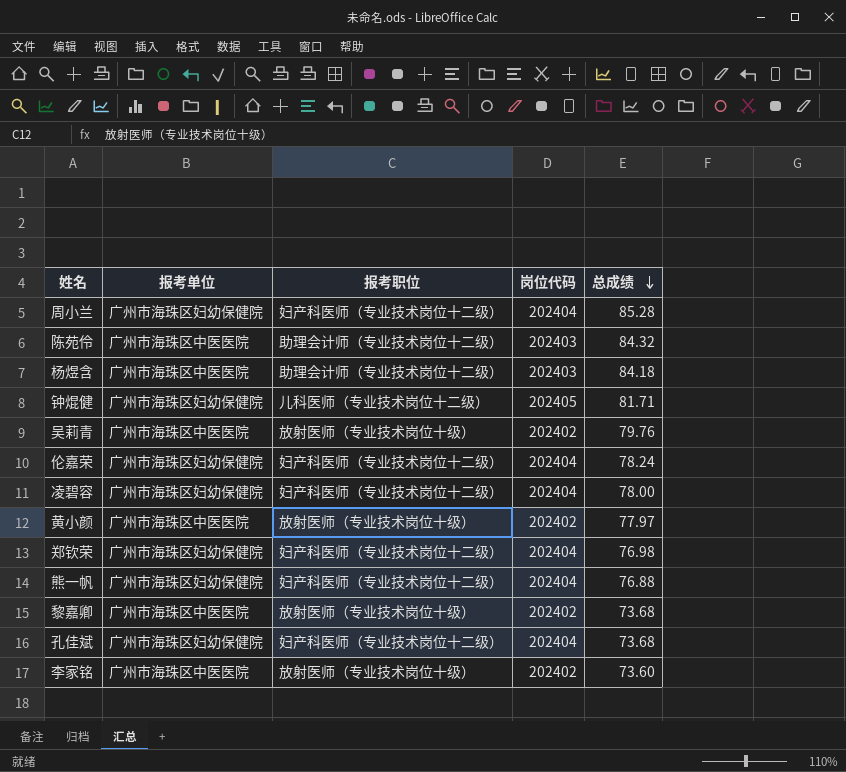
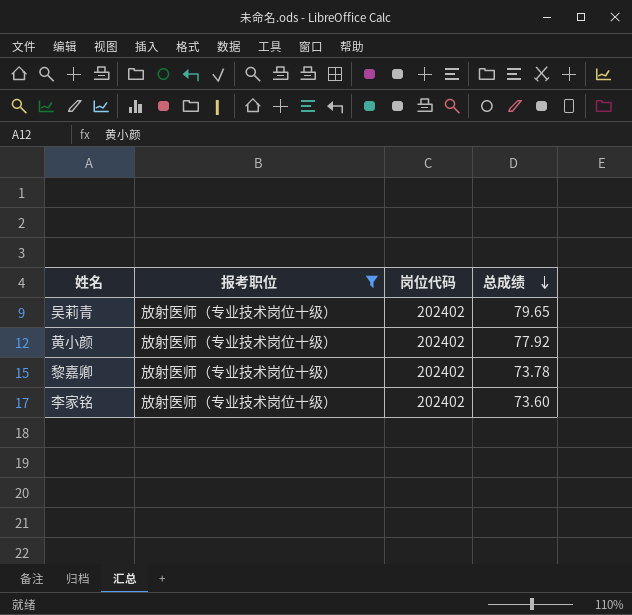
filter: none -> 报考职位 = 放射医师（专业技术岗位十级）
column 报考单位 | position: 2 -> none
吴莉青 | 总成绩: 79.76 -> 79.65
黄小颜 | 总成绩: 77.97 -> 77.92
黎嘉卿 | 总成绩: 73.68 -> 73.78

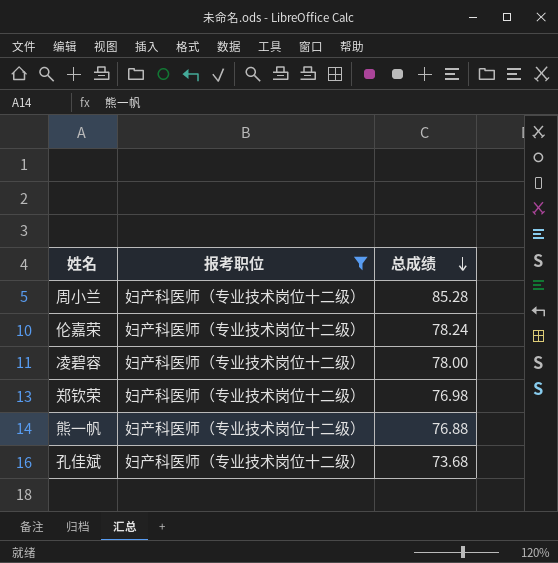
filter: 报考职位 = 放射医师（专业技术岗位十级） -> 报考职位 = 妇产科医师（专业技术岗位十二级）
column 岗位代码 | position: 3 -> none

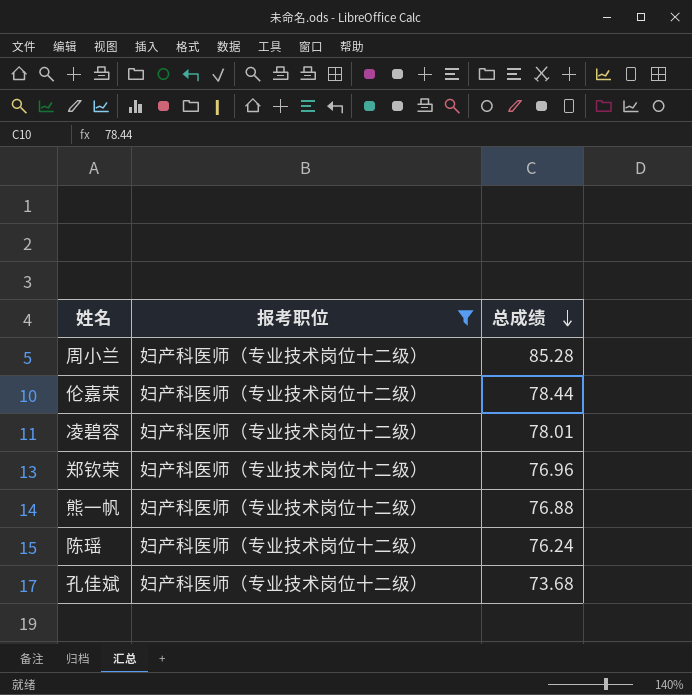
伦嘉荣 | 总成绩: 78.24 -> 78.44
凌碧容 | 总成绩: 78.00 -> 78.01
郑钦荣 | 总成绩: 76.98 -> 76.96
row 陈瑶: none -> 妇产科医师（专业技术岗位十二级） | 76.24

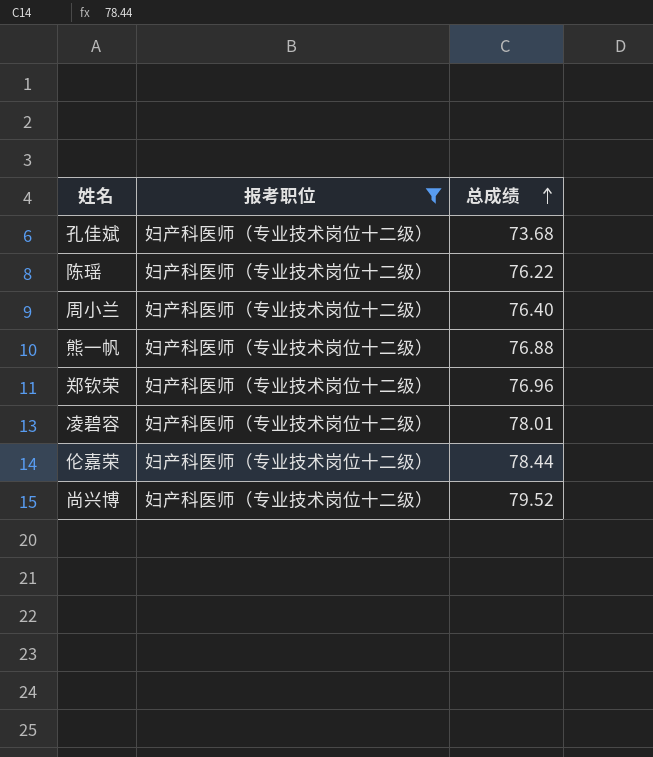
row order: 总成绩 descending -> 总成绩 ascending
陈瑶 | 总成绩: 76.24 -> 76.22
周小兰 | 总成绩: 85.28 -> 76.40
row 尚兴博: none -> 妇产科医师（专业技术岗位十二级） | 79.52

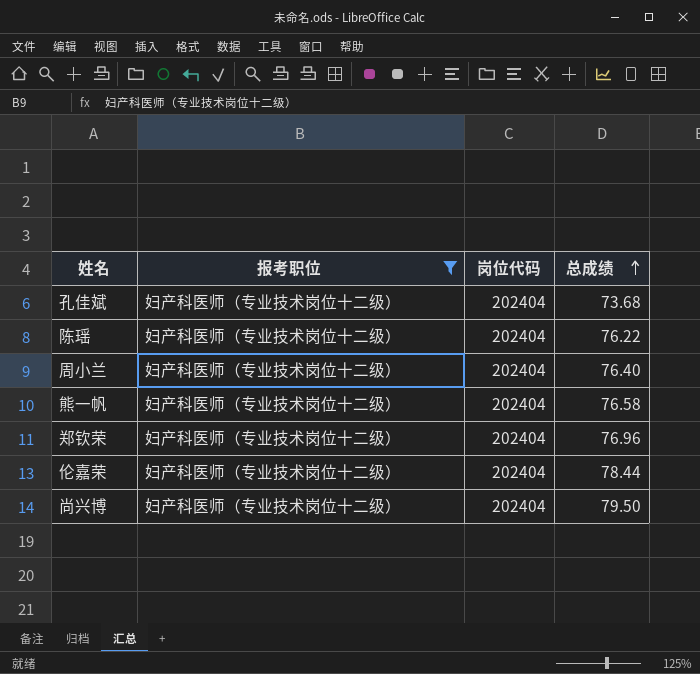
column 岗位代码 | position: none -> 3
row 凌碧容: 妇产科医师（专业技术岗位十二级） | 78.01 -> none
熊一帆 | 总成绩: 76.88 -> 76.58
尚兴博 | 总成绩: 79.52 -> 79.50

